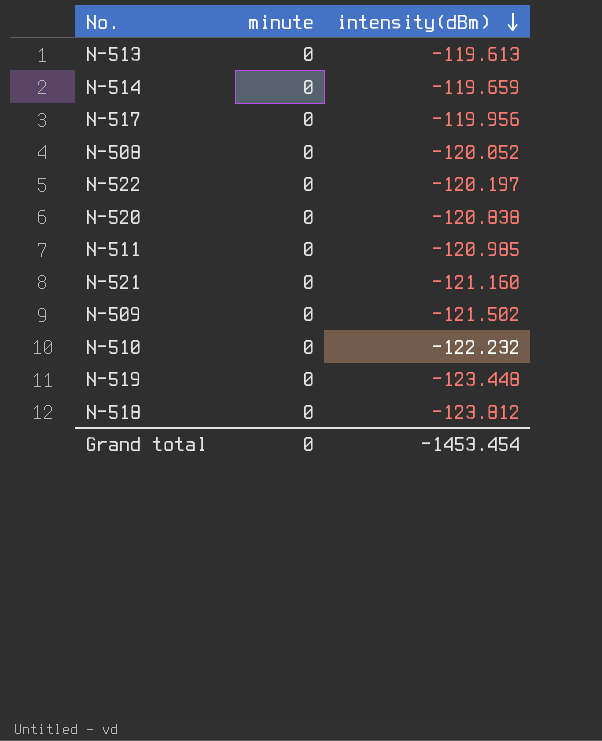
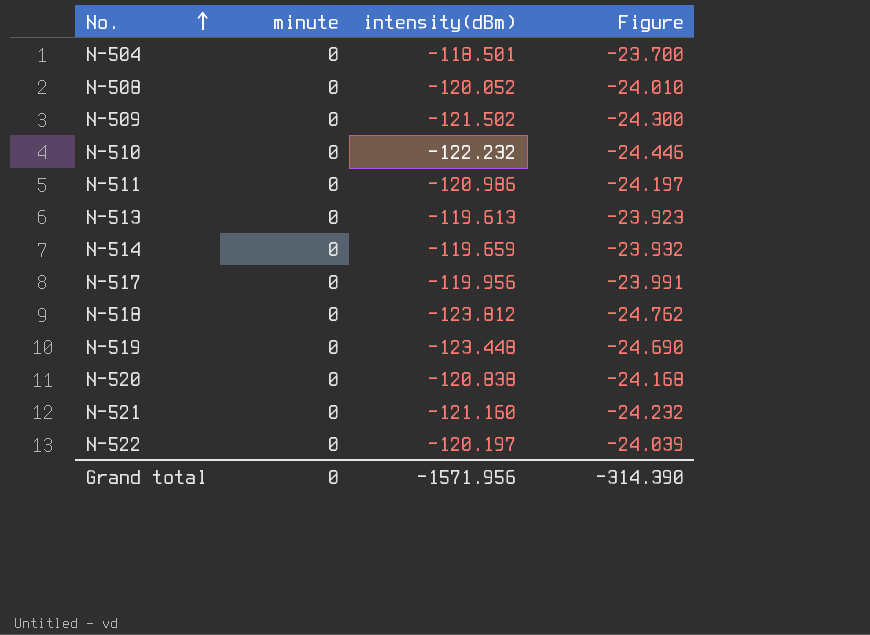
row order: intensity(dBm) descending -> No. ascending
column Figure | formula: none -> [intensity(dBm)] * 0.2
row N-504: none -> 0 | -118.501 | -23.700
N-511 | intensity(dBm): -120.985 -> -120.986
Grand total | intensity(dBm): -1453.454 -> -1571.956

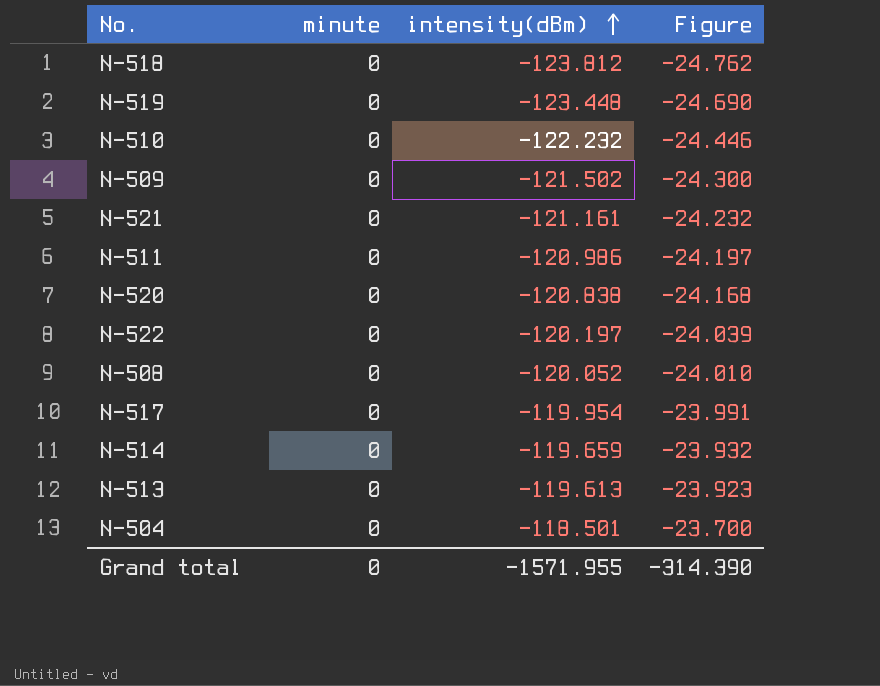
row order: No. ascending -> intensity(dBm) ascending
N-521 | intensity(dBm): -121.160 -> -121.161
N-517 | intensity(dBm): -119.956 -> -119.954
Grand total | intensity(dBm): -1571.956 -> -1571.955

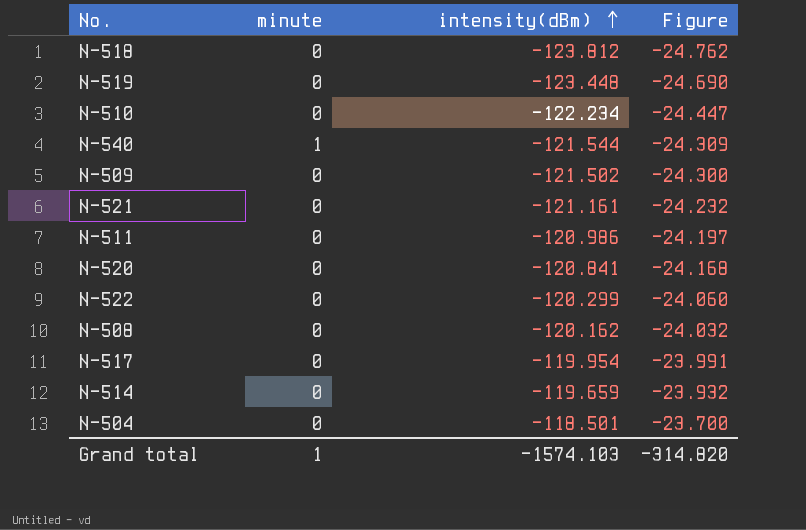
row N-513: 0 | -119.613 | -23.923 -> none
N-510 | intensity(dBm): -122.232 -> -122.234
N-510 | Figure: -24.446 -> -24.447
row N-540: none -> 1 | -121.544 | -24.309
N-520 | intensity(dBm): -120.838 -> -120.841
N-522 | intensity(dBm): -120.197 -> -120.299
N-522 | Figure: -24.039 -> -24.060
N-508 | intensity(dBm): -120.052 -> -120.162
N-508 | Figure: -24.010 -> -24.032
Grand total | minute: 0 -> 1
Grand total | intensity(dBm): -1571.955 -> -1574.103
Grand total | Figure: -314.390 -> -314.820

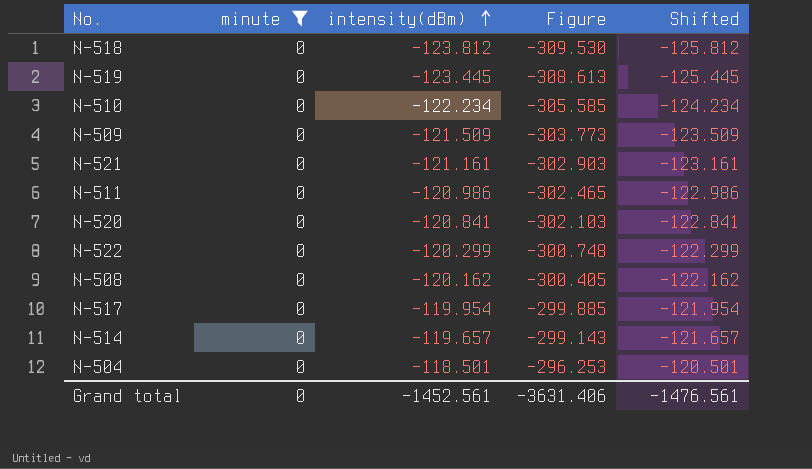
filter: none -> minute = 0
column Figure | formula: [intensity(dBm)] * 0.2 -> [intensity(dBm)] * 2.5
column Shifted | formula: none -> [intensity(dBm)] - 2
N-519 | intensity(dBm): -123.448 -> -123.445
N-509 | intensity(dBm): -121.502 -> -121.509
N-514 | intensity(dBm): -119.659 -> -119.657
Grand total | minute: 1 -> 0
Grand total | intensity(dBm): -1574.103 -> -1452.561
Grand total | Figure: -314.820 -> -3631.406

